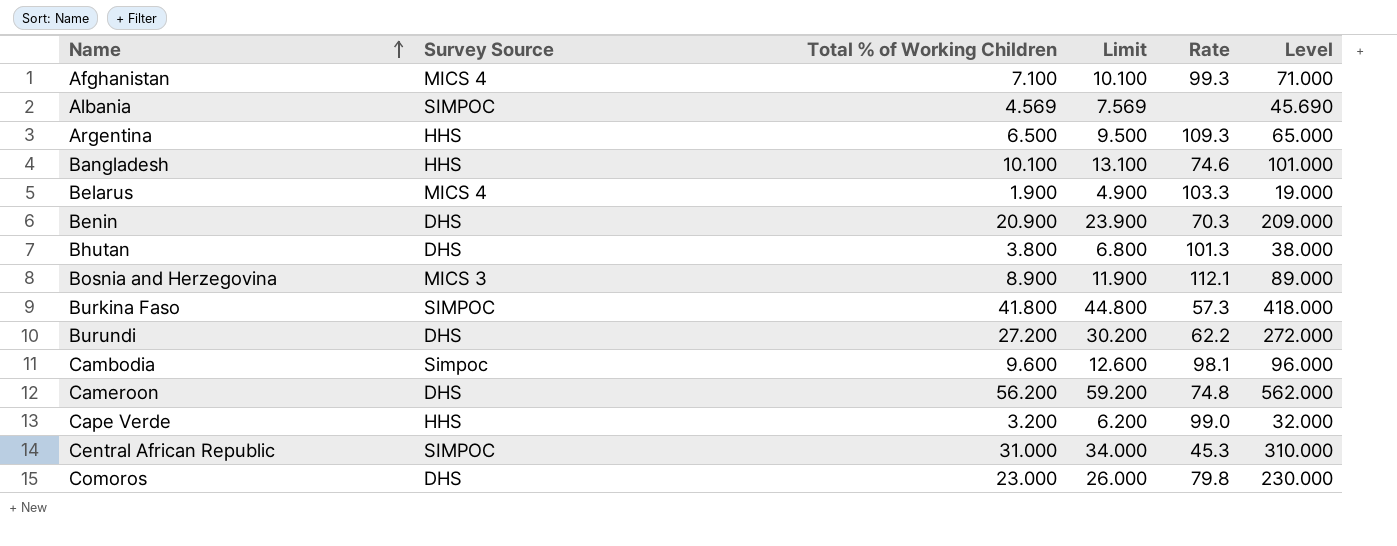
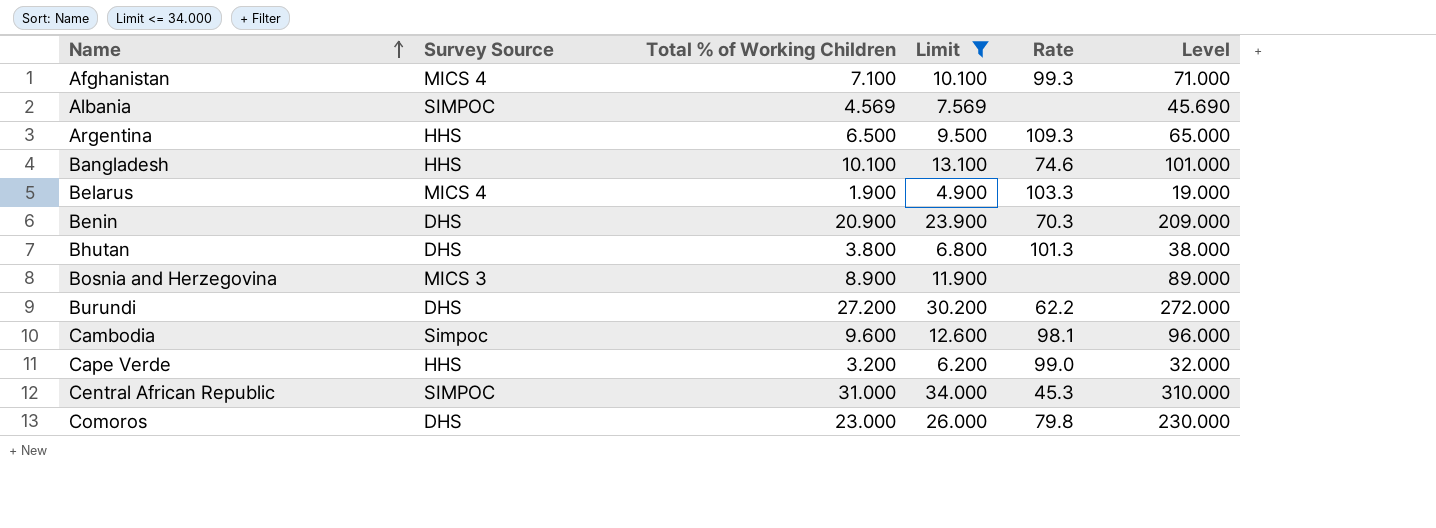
filter: none -> Limit <= 34.000
Bosnia and Herzegovina | Rate: 112.1 -> none

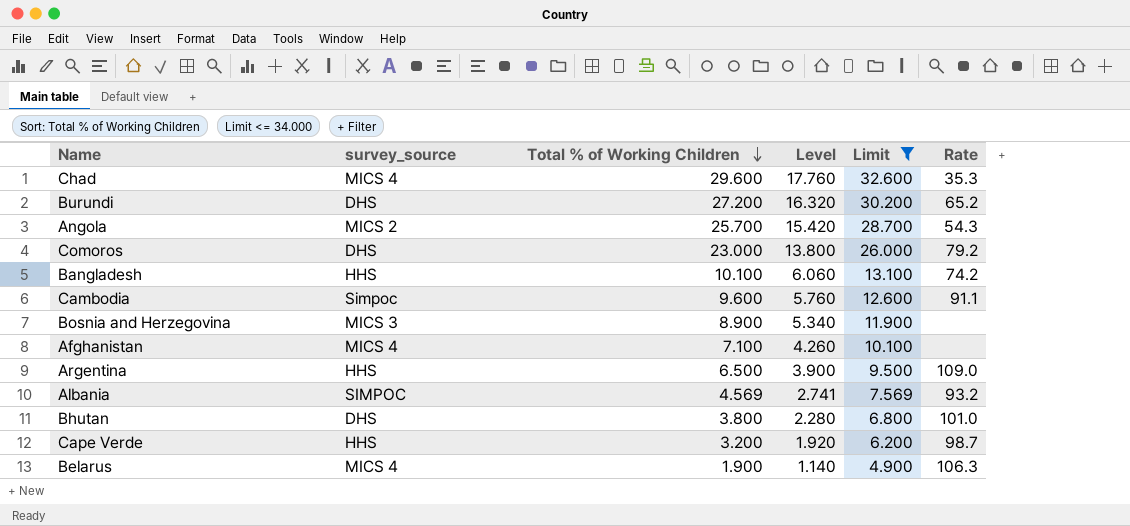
row order: Name ascending -> Total % of Working Children descending
column name: Survey Source -> survey_source
column Level | formula: [Total % of Working Children] * 10 -> [Total % of Working Children] * 0.6
column Level | position: 6 -> 4
row Benin: DHS | 20.900 | 23.900 | 70.3 | 209.000 -> none
row Central African Republic: SIMPOC | 31.000 | 34.000 | 45.3 | 310.000 -> none
row Chad: none -> MICS 4 | 29.600 | 17.760 | 32.600 | 35.3
Burundi | Rate: 62.2 -> 65.2
row Angola: none -> MICS 2 | 25.700 | 15.420 | 28.700 | 54.3
Comoros | Rate: 79.8 -> 79.2
Bangladesh | Rate: 74.6 -> 74.2
Cambodia | Rate: 98.1 -> 91.1
Afghanistan | Rate: 99.3 -> none
Argentina | Rate: 109.3 -> 109.0
Albania | Rate: none -> 93.2
Bhutan | Rate: 101.3 -> 101.0
Cape Verde | Rate: 99.0 -> 98.7
Belarus | Rate: 103.3 -> 106.3

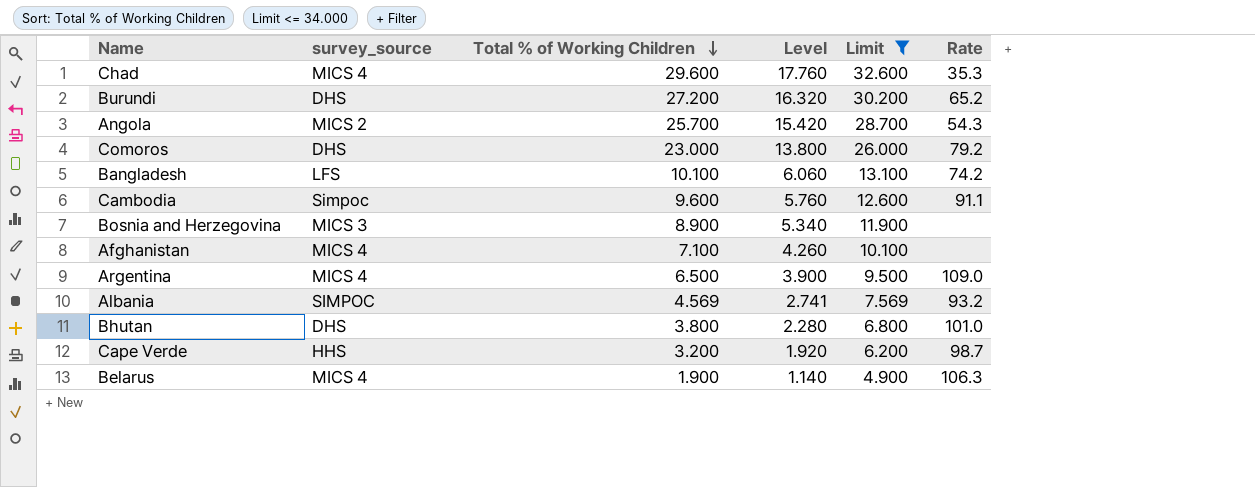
Bangladesh | survey_source: HHS -> LFS
Argentina | survey_source: HHS -> MICS 4

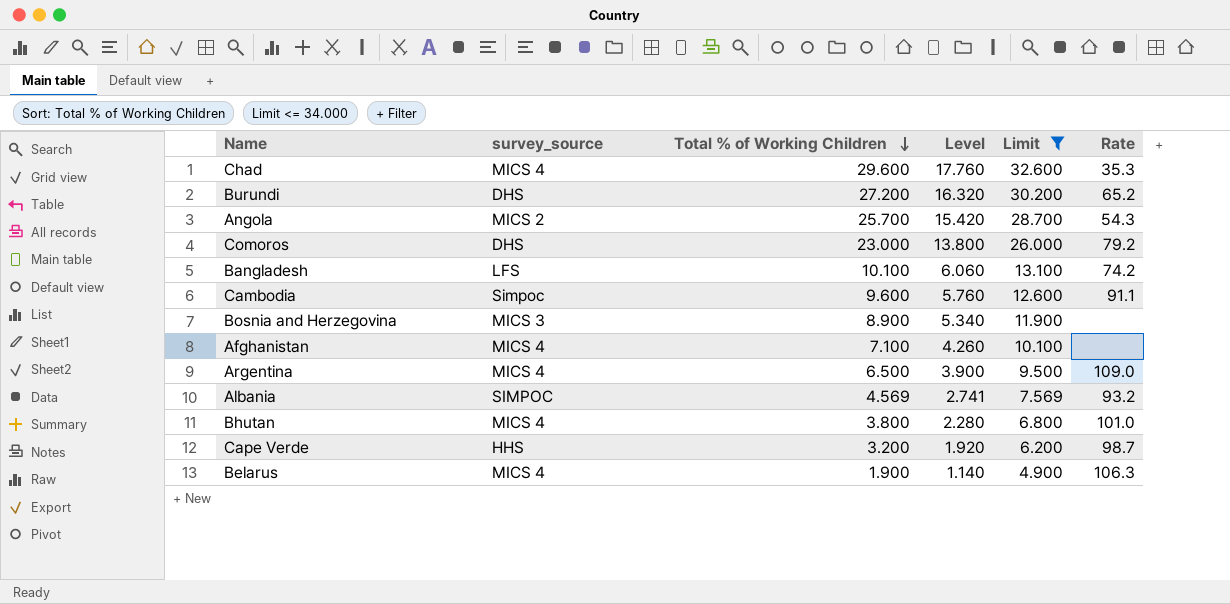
Bhutan | survey_source: DHS -> MICS 4

